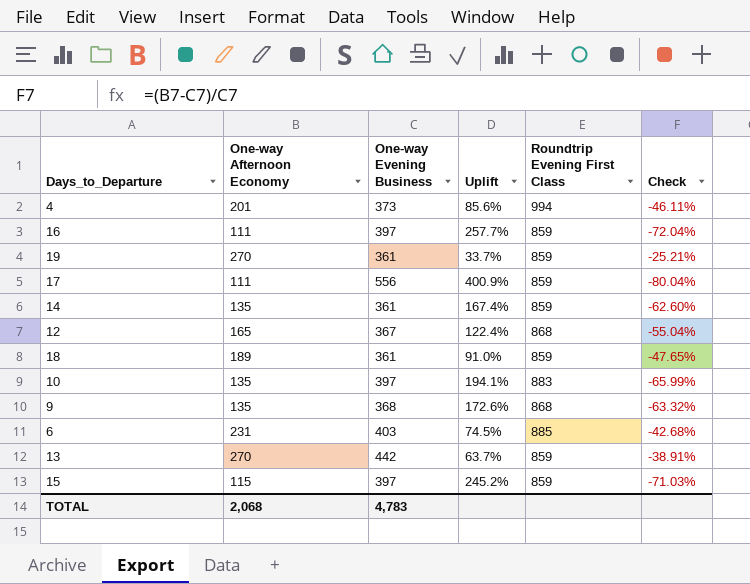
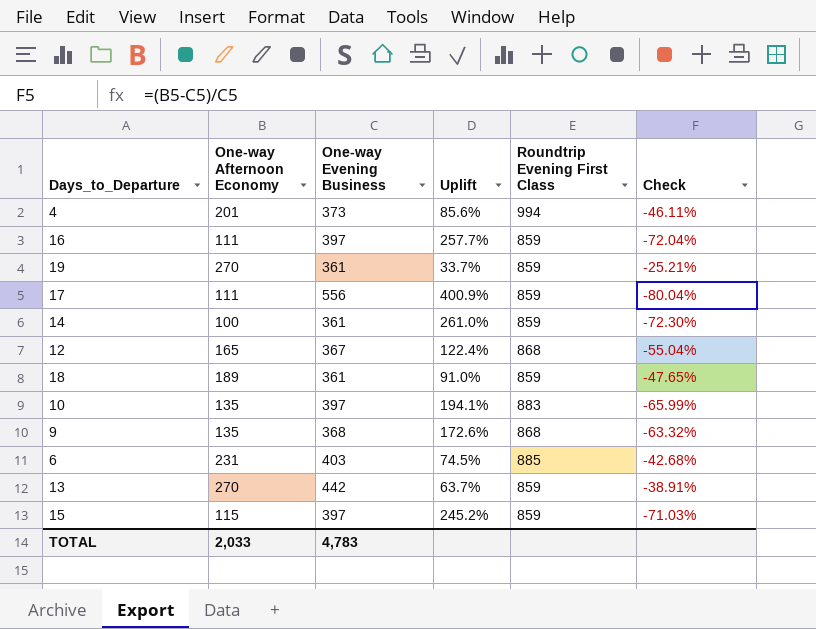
14 | One-way Afternoon Economy: 135 -> 100
14 | Uplift: 167.4% -> 261.0%
14 | Check: -62.60% -> -72.30%
TOTAL | One-way Afternoon Economy: 2,068 -> 2,033

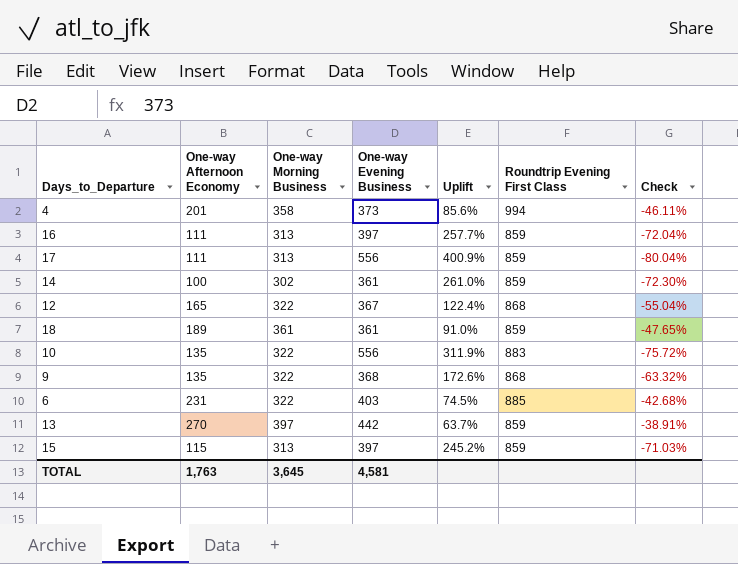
column One-way Morning Business | position: none -> 3
row 19: 270 | 361 | 33.7% | 859 | -25.21% -> none
10 | One-way Evening Business: 397 -> 556
10 | Uplift: 194.1% -> 311.9%
10 | Check: -65.99% -> -75.72%
TOTAL | One-way Afternoon Economy: 2,033 -> 1,763
TOTAL | One-way Evening Business: 4,783 -> 4,581

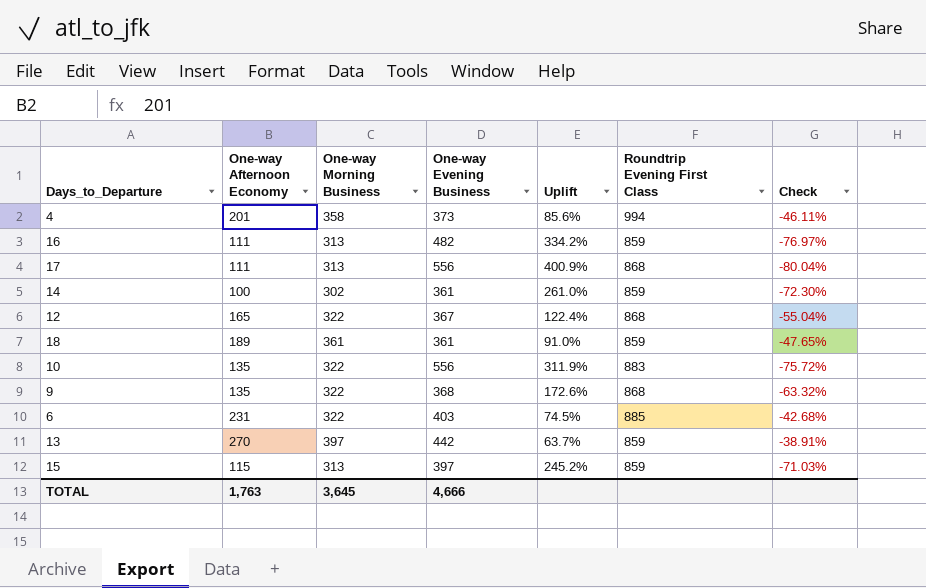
16 | One-way Evening Business: 397 -> 482
16 | Uplift: 257.7% -> 334.2%
16 | Check: -72.04% -> -76.97%
17 | Roundtrip Evening First Class: 859 -> 868
TOTAL | One-way Evening Business: 4,581 -> 4,666

